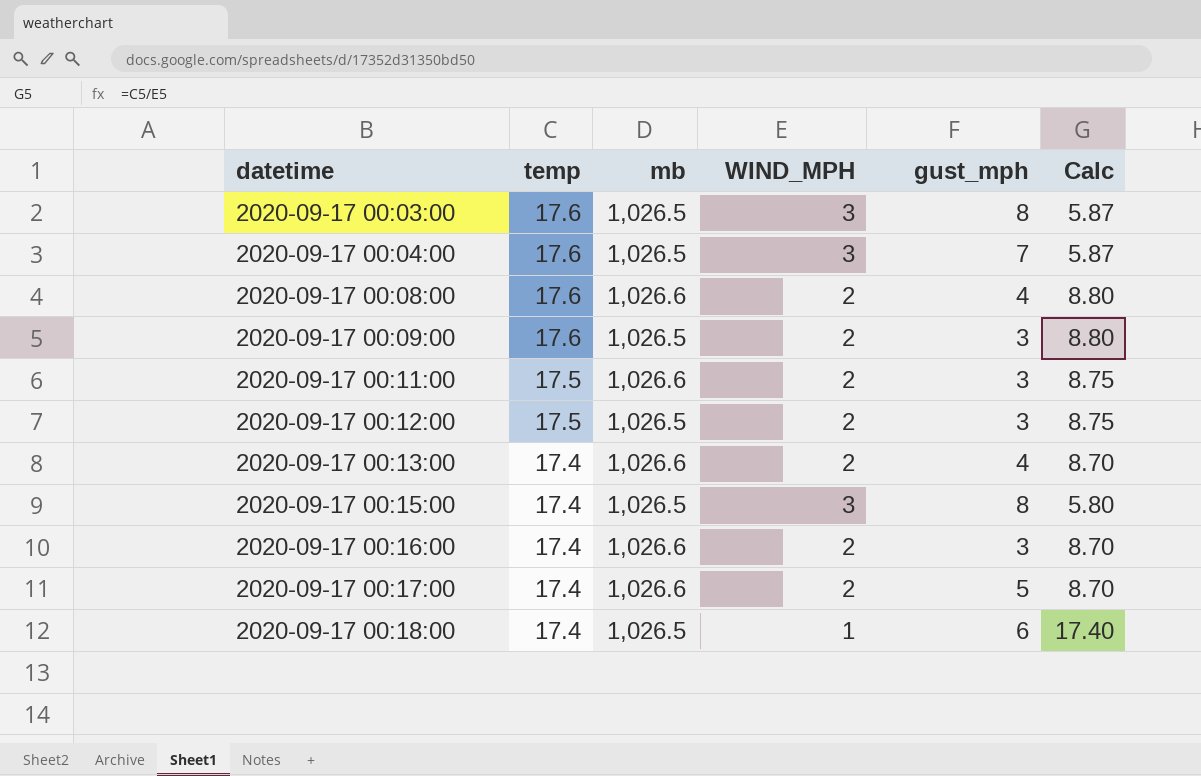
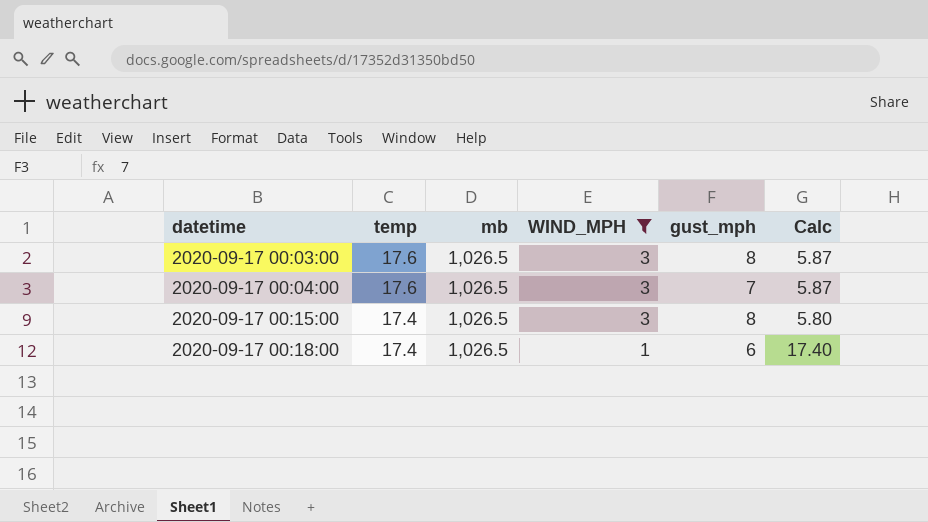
filter: none -> WIND_MPH != 2

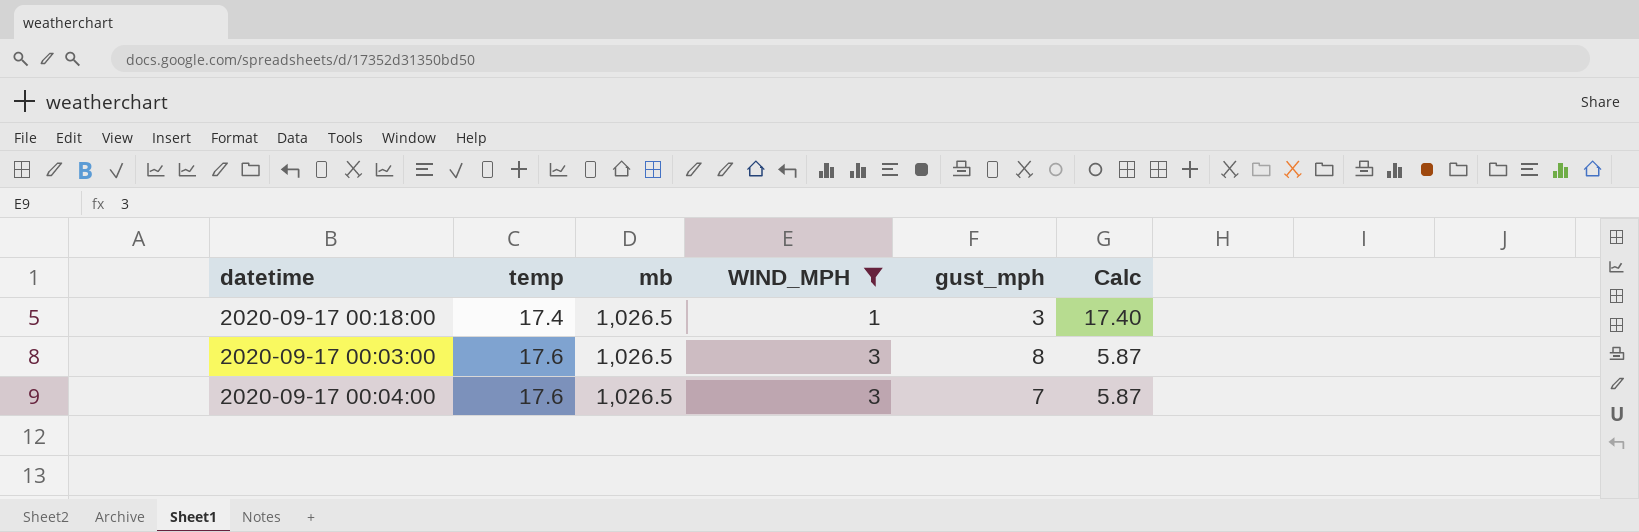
row order: datetime ascending -> temp ascending
row 2020-09-17 00:15:00: 17.4 | 1,026.5 | 3 | 8 | 5.80 -> none
2020-09-17 00:18:00 | gust_mph: 6 -> 3

